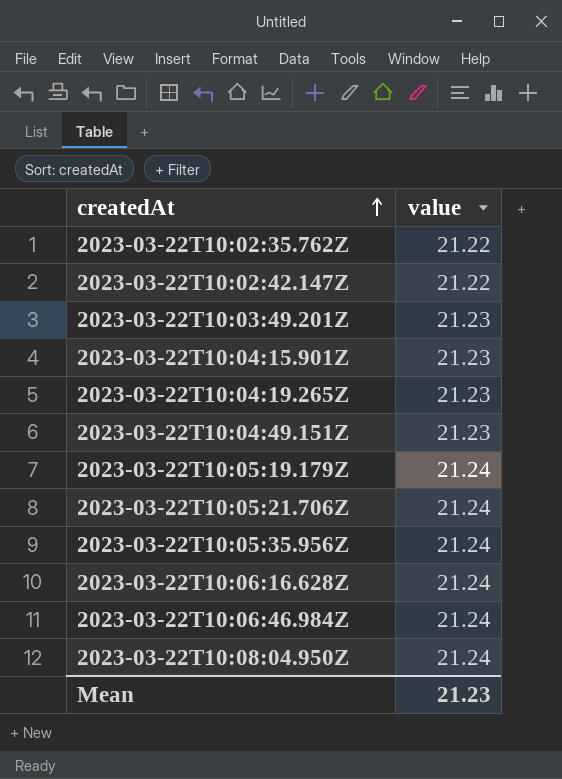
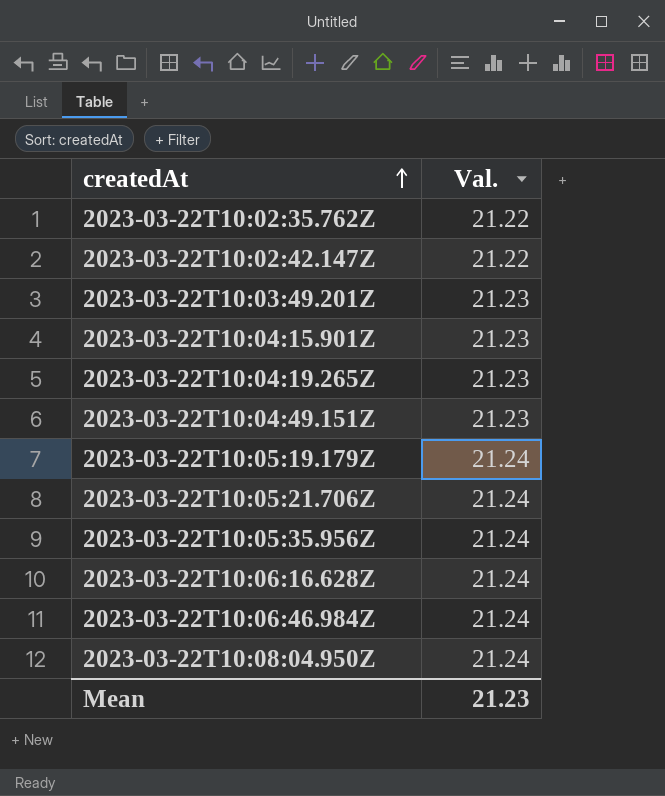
column name: value -> Val.

